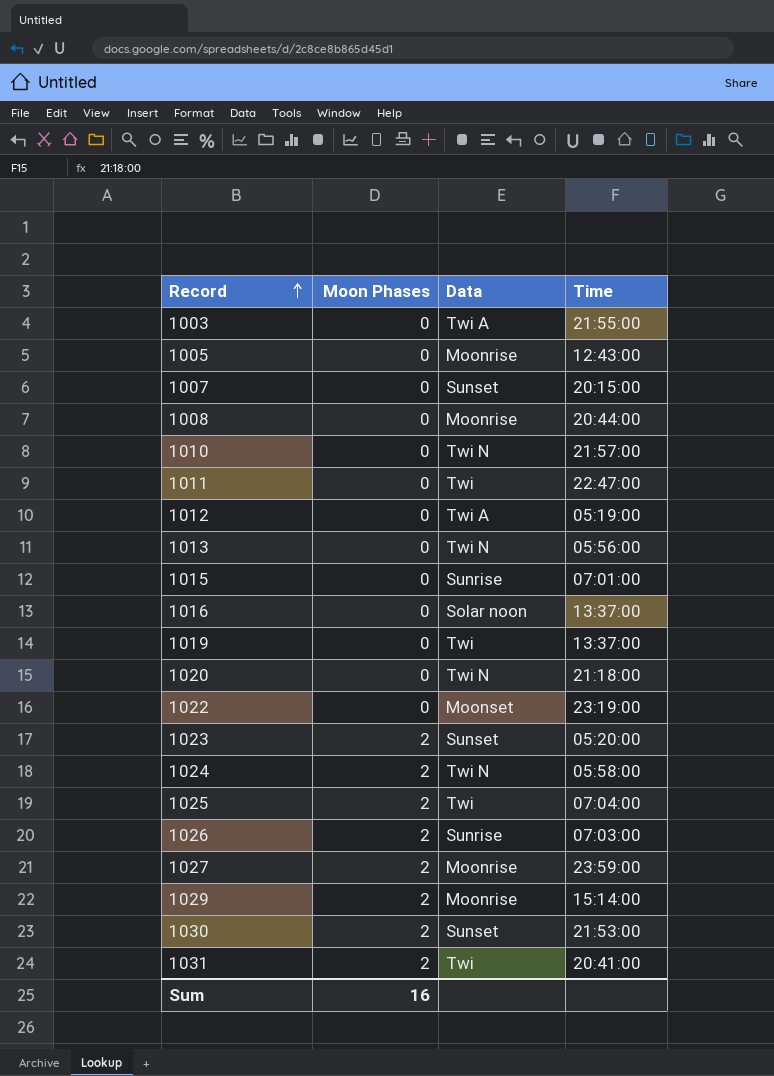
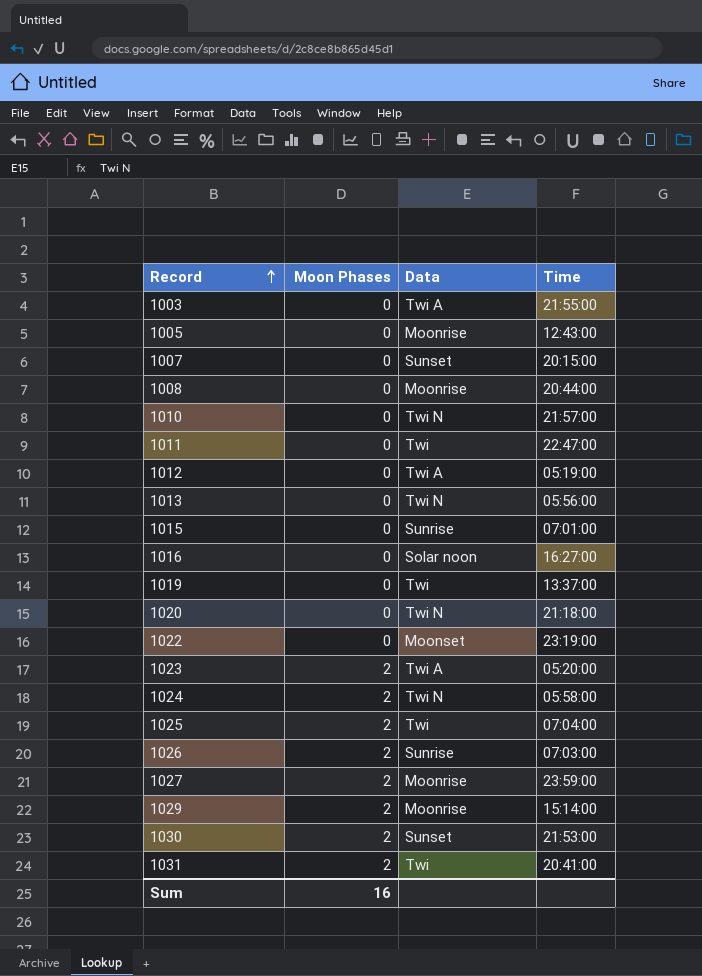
1016 | Time: 13:37:00 -> 16:27:00
1023 | Data: Sunset -> Twi A

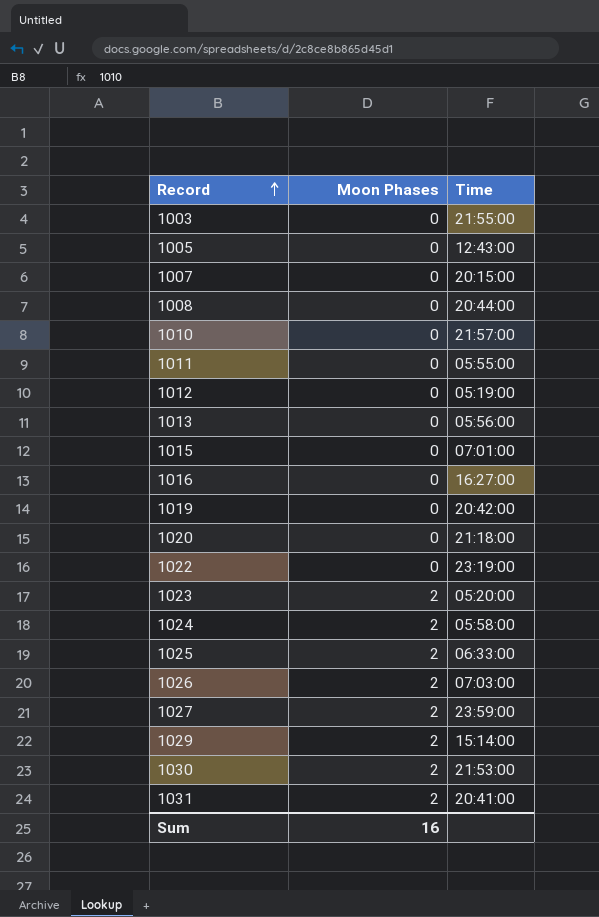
column Data | position: 3 -> none
1011 | Time: 22:47:00 -> 05:55:00
1019 | Time: 13:37:00 -> 20:42:00
1025 | Time: 07:04:00 -> 06:33:00

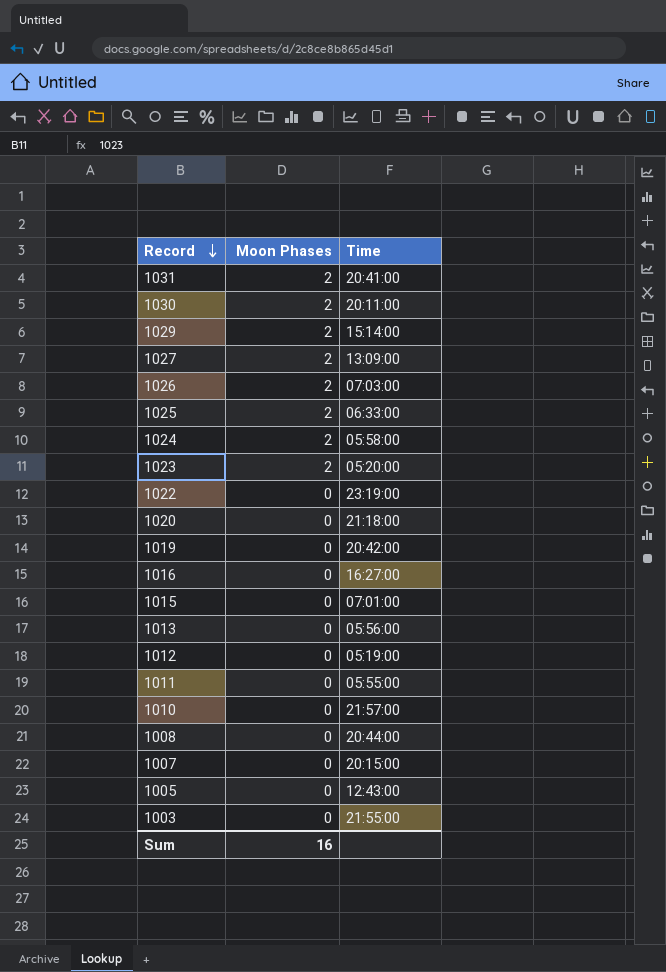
row order: Record ascending -> Record descending
1030 | Time: 21:53:00 -> 20:11:00
1027 | Time: 23:59:00 -> 13:09:00

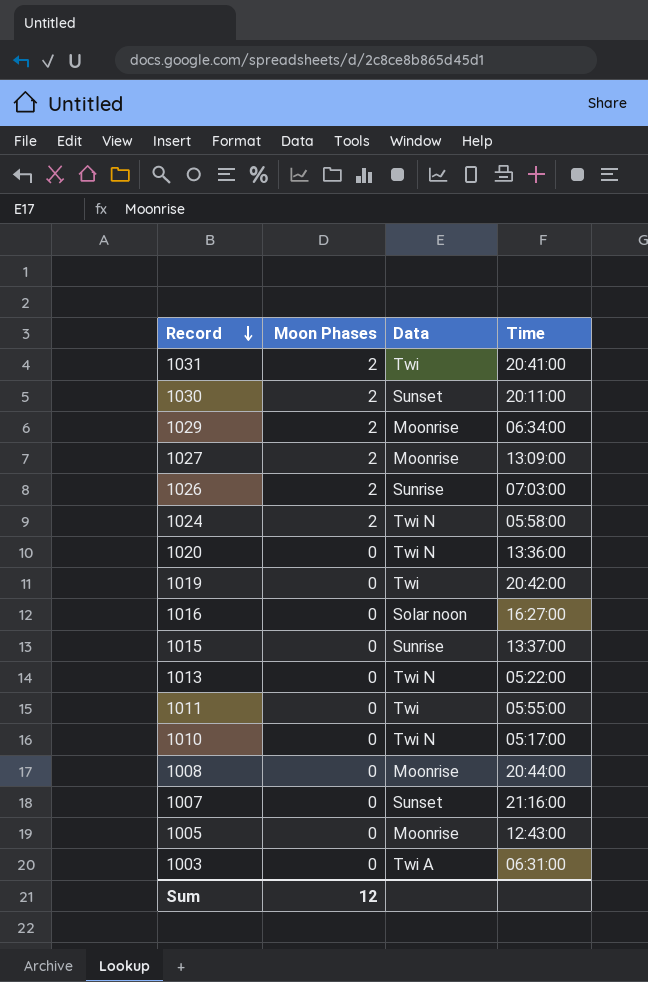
column Data | position: none -> 3
row 1025: 2 | 06:33:00 -> none
row 1023: 2 | 05:20:00 -> none
row 1022: 0 | 23:19:00 -> none
row 1012: 0 | 05:19:00 -> none
1029 | Time: 15:14:00 -> 06:34:00
1020 | Time: 21:18:00 -> 13:36:00
1015 | Time: 07:01:00 -> 13:37:00
1013 | Time: 05:56:00 -> 05:22:00
1010 | Time: 21:57:00 -> 05:17:00
1007 | Time: 20:15:00 -> 21:16:00
1003 | Time: 21:55:00 -> 06:31:00
Sum | Moon Phases: 16 -> 12

